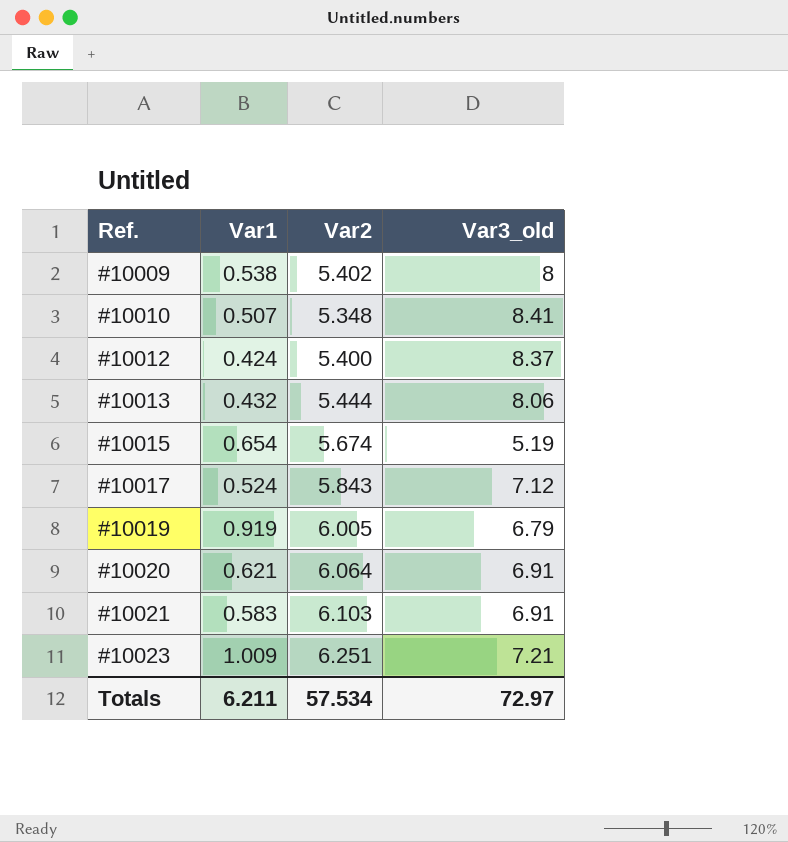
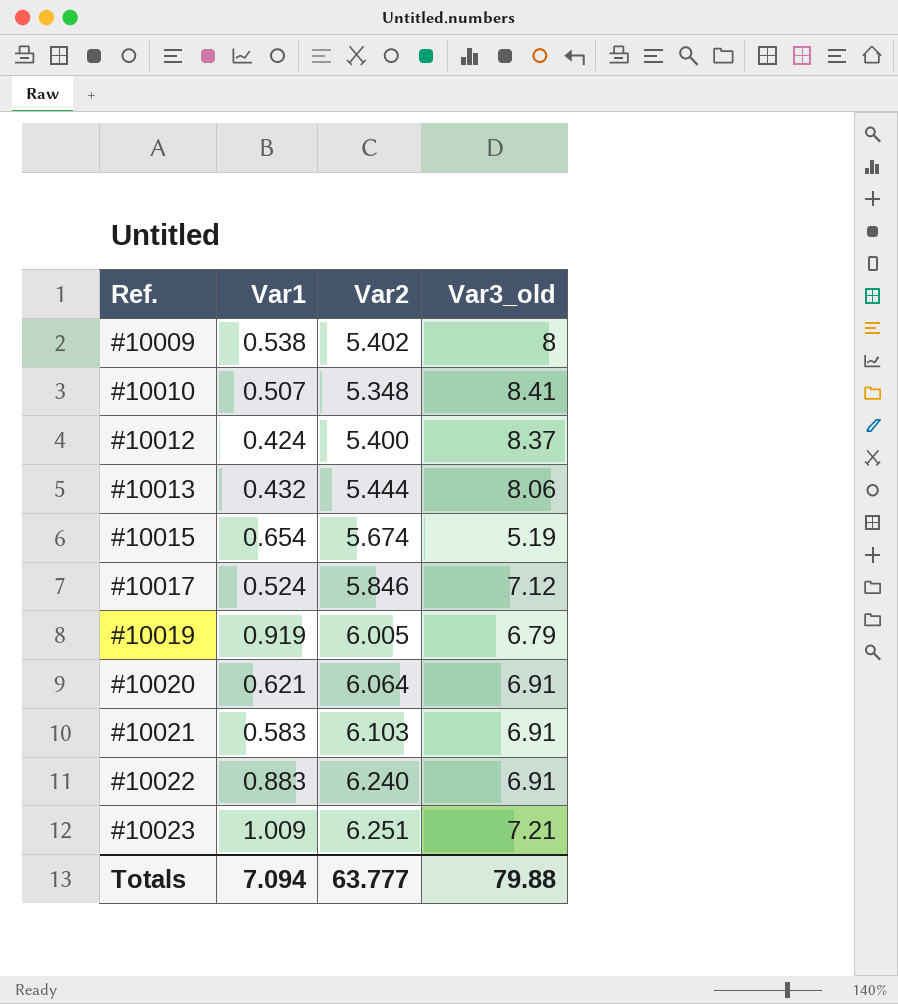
#10017 | Var2: 5.843 -> 5.846
row #10022: none -> 0.883 | 6.240 | 6.91
Totals | Var1: 6.211 -> 7.094
Totals | Var2: 57.534 -> 63.777
Totals | Var3_old: 72.97 -> 79.88

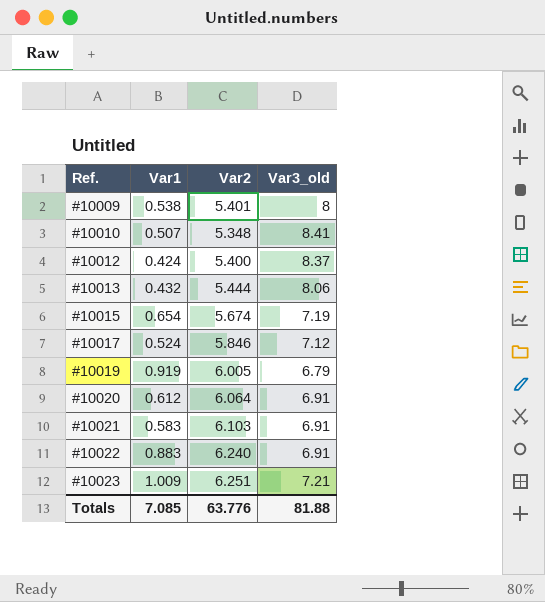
#10009 | Var2: 5.402 -> 5.401
#10015 | Var3_old: 5.19 -> 7.19
#10020 | Var1: 0.621 -> 0.612
Totals | Var1: 7.094 -> 7.085
Totals | Var2: 63.777 -> 63.776
Totals | Var3_old: 79.88 -> 81.88

